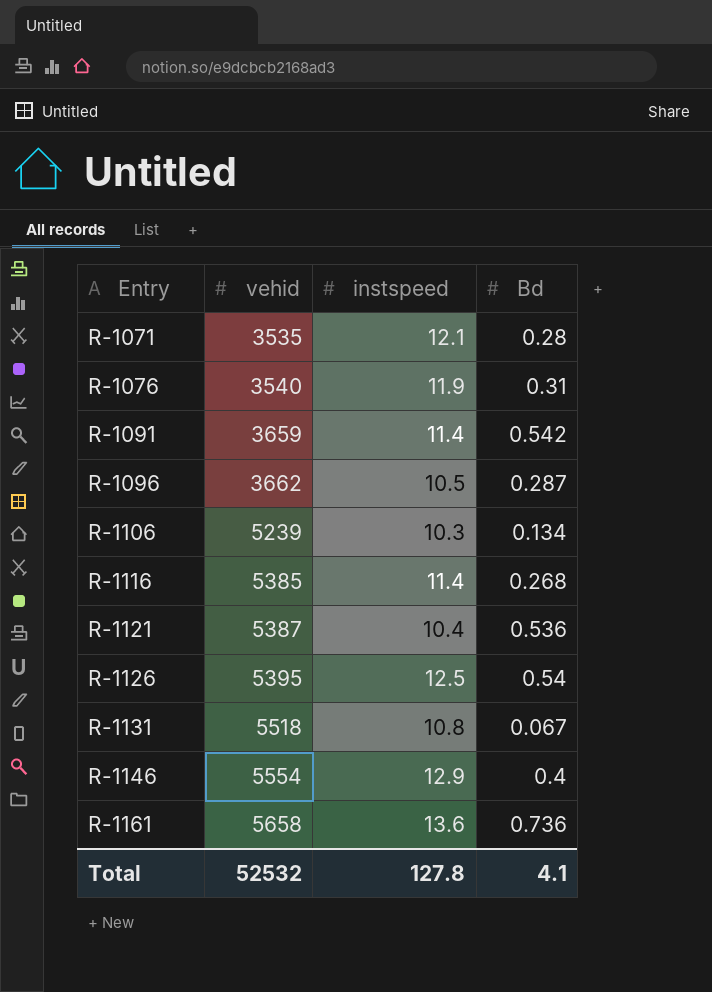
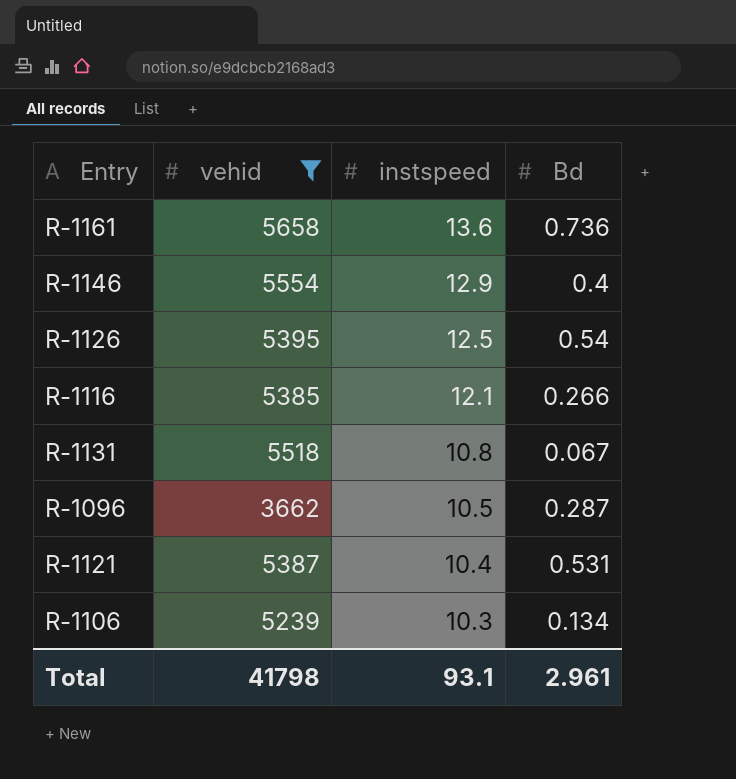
filter: none -> vehid >= 3662
row order: Entry ascending -> instspeed descending
R-1116 | instspeed: 11.4 -> 12.1
R-1116 | Bd: 0.268 -> 0.266
R-1121 | Bd: 0.536 -> 0.531
Total | vehid: 52532 -> 41798
Total | instspeed: 127.8 -> 93.1
Total | Bd: 4.1 -> 2.961

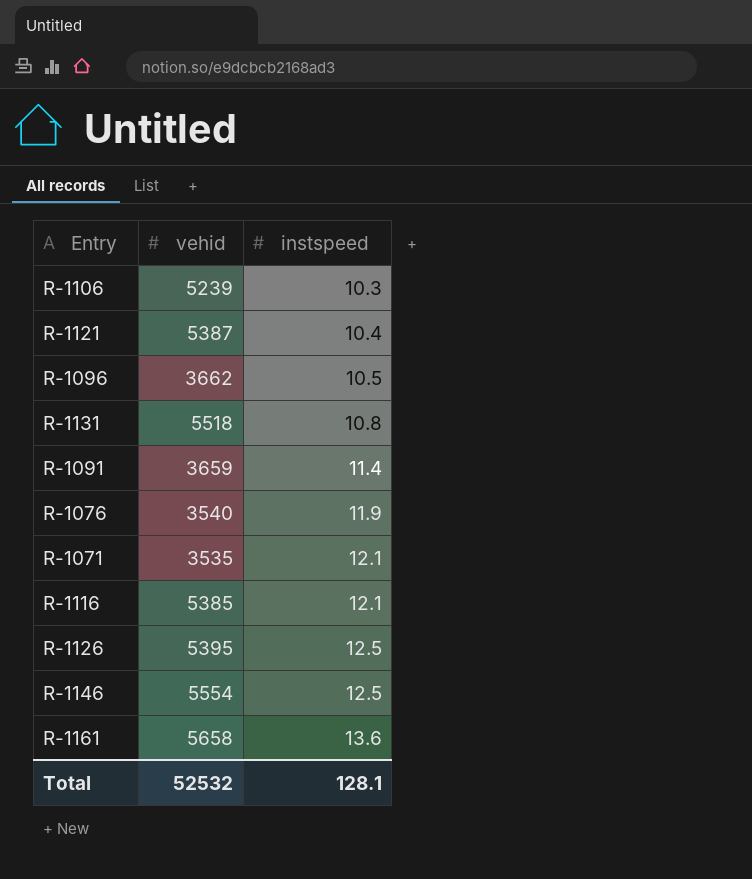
filter: vehid >= 3662 -> none
row order: instspeed descending -> instspeed ascending
column Bd | position: 4 -> none
R-1146 | instspeed: 12.9 -> 12.5
Total | vehid: 41798 -> 52532
Total | instspeed: 93.1 -> 128.1

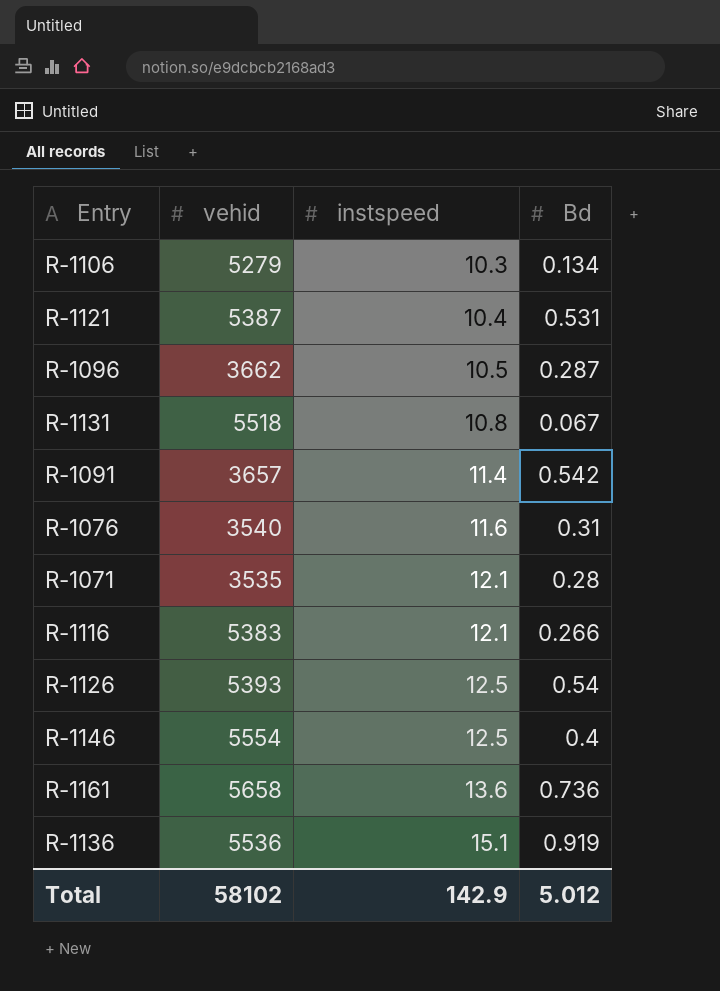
column Bd | position: none -> 4
R-1106 | vehid: 5239 -> 5279
R-1091 | vehid: 3659 -> 3657
R-1076 | instspeed: 11.9 -> 11.6
R-1116 | vehid: 5385 -> 5383
R-1126 | vehid: 5395 -> 5393
row R-1136: none -> 5536 | 15.1 | 0.919
Total | vehid: 52532 -> 58102
Total | instspeed: 128.1 -> 142.9

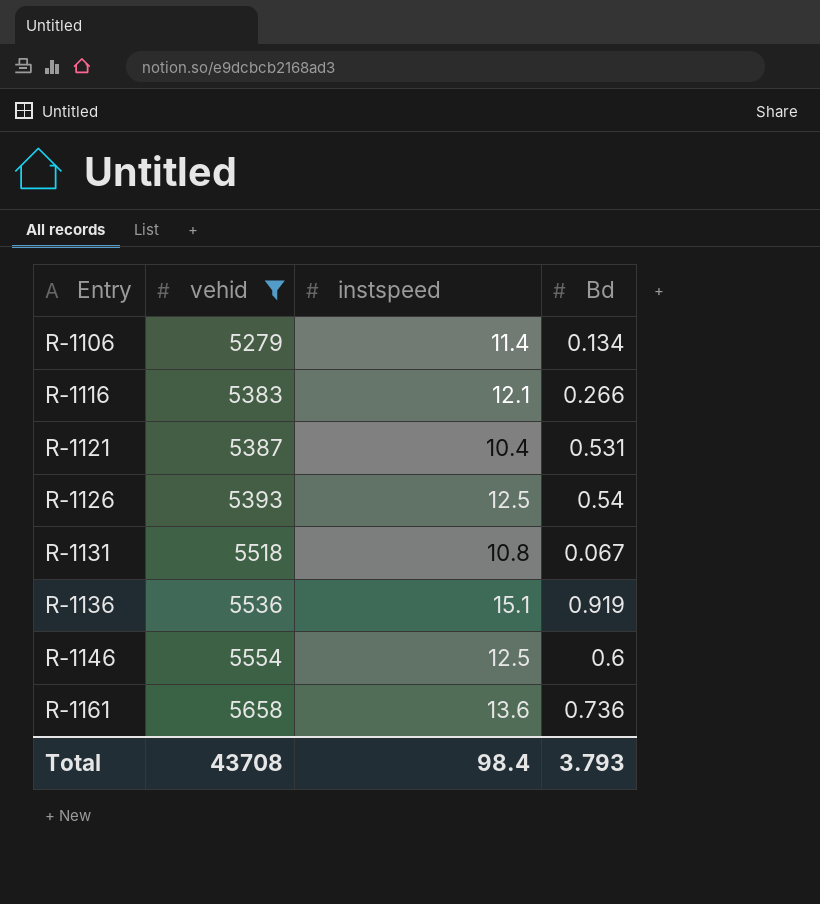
filter: none -> vehid >= 5279
row order: instspeed ascending -> Entry ascending
R-1106 | instspeed: 10.3 -> 11.4
R-1146 | Bd: 0.4 -> 0.6
Total | vehid: 58102 -> 43708
Total | instspeed: 142.9 -> 98.4
Total | Bd: 5.012 -> 3.793

